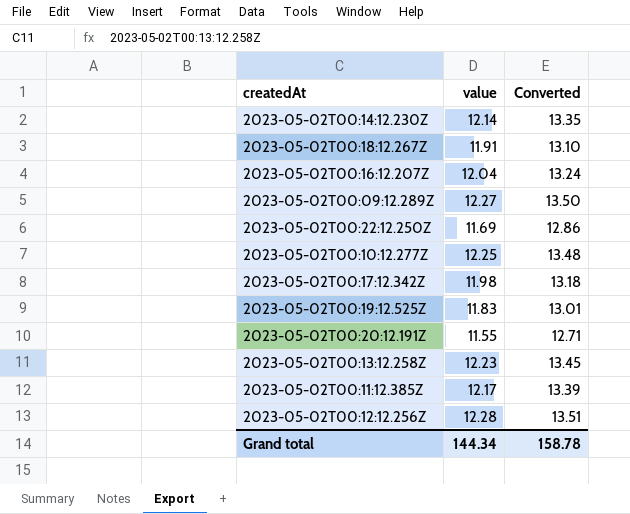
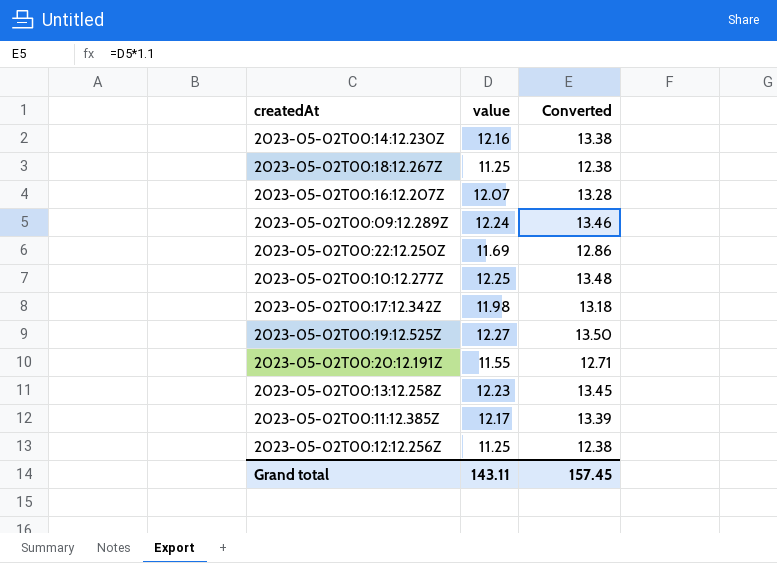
2023-05-02T00:14:12.230Z | value: 12.14 -> 12.16
2023-05-02T00:14:12.230Z | Converted: 13.35 -> 13.38
2023-05-02T00:18:12.267Z | value: 11.91 -> 11.25
2023-05-02T00:18:12.267Z | Converted: 13.10 -> 12.38
2023-05-02T00:16:12.207Z | value: 12.04 -> 12.07
2023-05-02T00:16:12.207Z | Converted: 13.24 -> 13.28
2023-05-02T00:09:12.289Z | value: 12.27 -> 12.24
2023-05-02T00:09:12.289Z | Converted: 13.50 -> 13.46
2023-05-02T00:19:12.525Z | value: 11.83 -> 12.27
2023-05-02T00:19:12.525Z | Converted: 13.01 -> 13.50
2023-05-02T00:12:12.256Z | value: 12.28 -> 11.25
2023-05-02T00:12:12.256Z | Converted: 13.51 -> 12.38
Grand total | value: 144.34 -> 143.11
Grand total | Converted: 158.78 -> 157.45

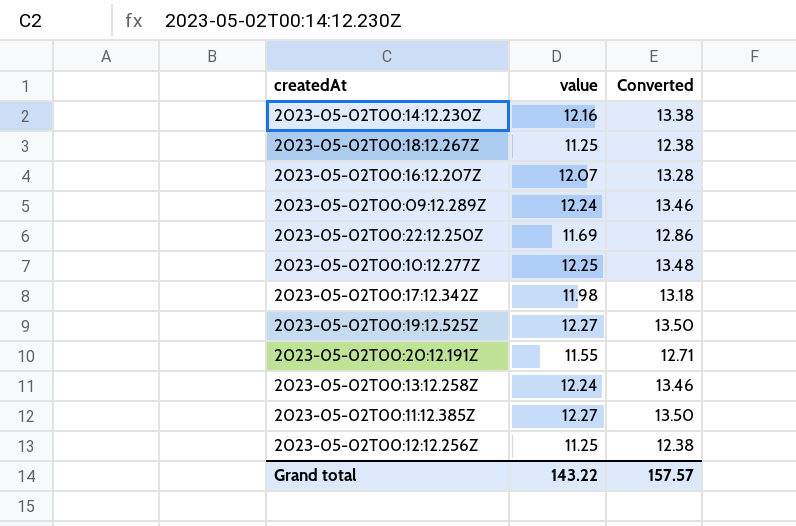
2023-05-02T00:13:12.258Z | value: 12.23 -> 12.24
2023-05-02T00:13:12.258Z | Converted: 13.45 -> 13.46
2023-05-02T00:11:12.385Z | value: 12.17 -> 12.27
2023-05-02T00:11:12.385Z | Converted: 13.39 -> 13.50
Grand total | value: 143.11 -> 143.22
Grand total | Converted: 157.45 -> 157.57

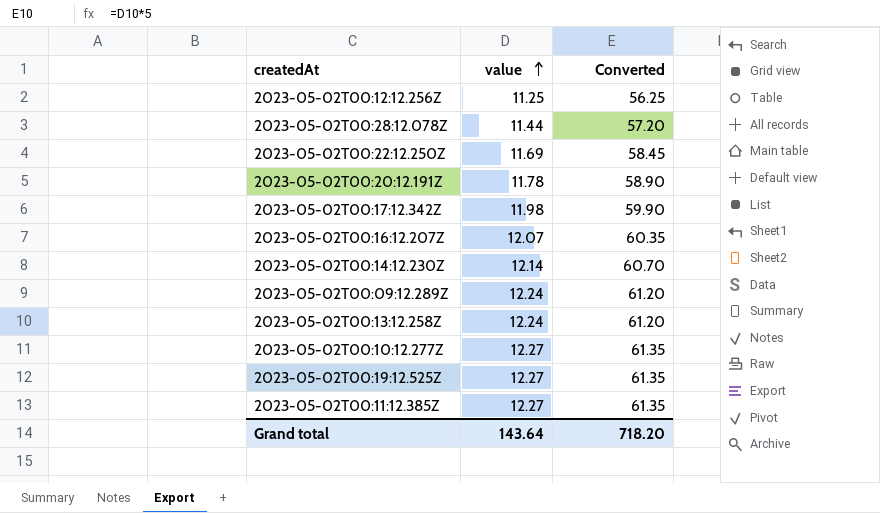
row order: none -> value ascending
column Converted | formula: [value] * 1.1 -> [value] * 5
row 2023-05-02T00:18:12.267Z: 11.25 | 12.38 -> none
row 2023-05-02T00:28:12.078Z: none -> 11.44 | 57.20
2023-05-02T00:20:12.191Z | value: 11.55 -> 11.78
2023-05-02T00:14:12.230Z | value: 12.16 -> 12.14
2023-05-02T00:10:12.277Z | value: 12.25 -> 12.27
Grand total | value: 143.22 -> 143.64
Grand total | Converted: 157.57 -> 718.20

